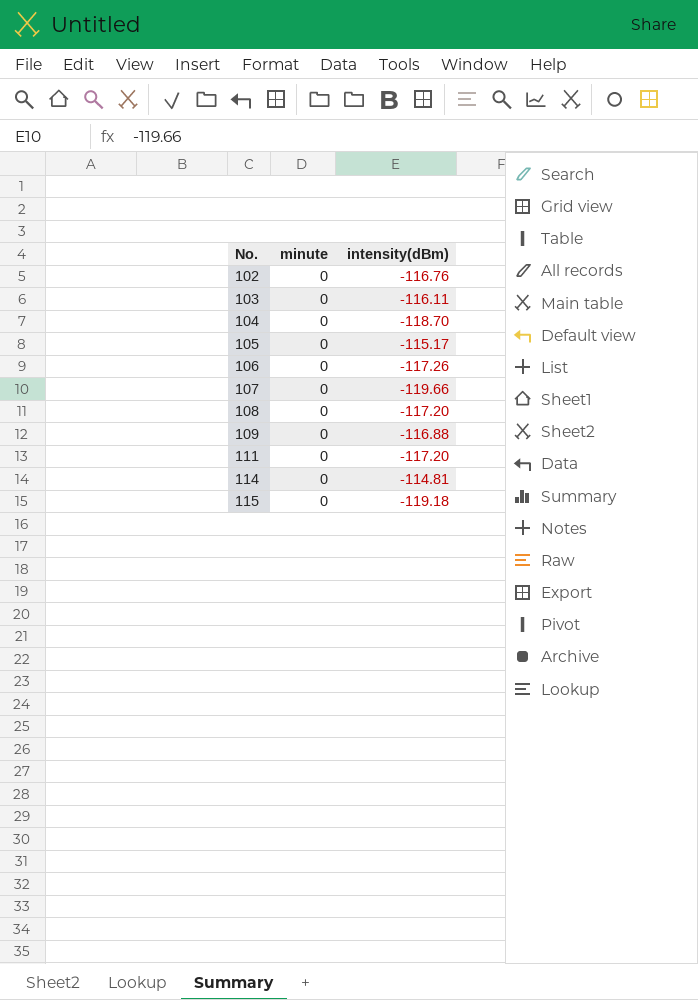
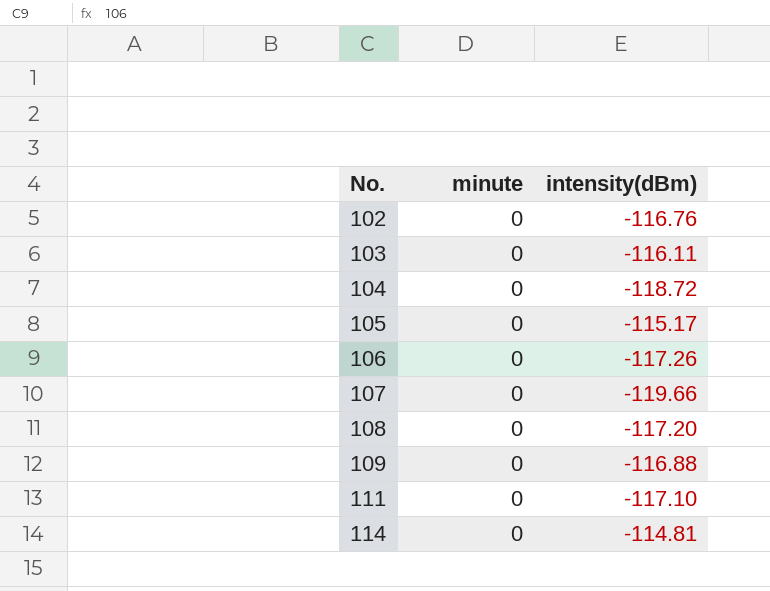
row 115: 0 | -119.18 -> none
104 | intensity(dBm): -118.70 -> -118.72
111 | intensity(dBm): -117.20 -> -117.10

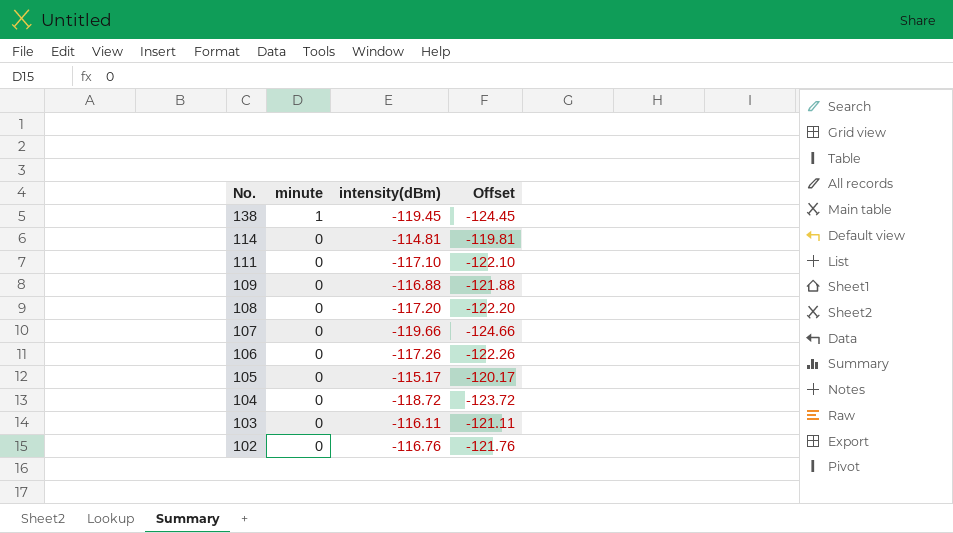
row order: No. ascending -> No. descending
column Offset | formula: none -> [intensity(dBm)] - 5
row 138: none -> 1 | -119.45 | -124.45

